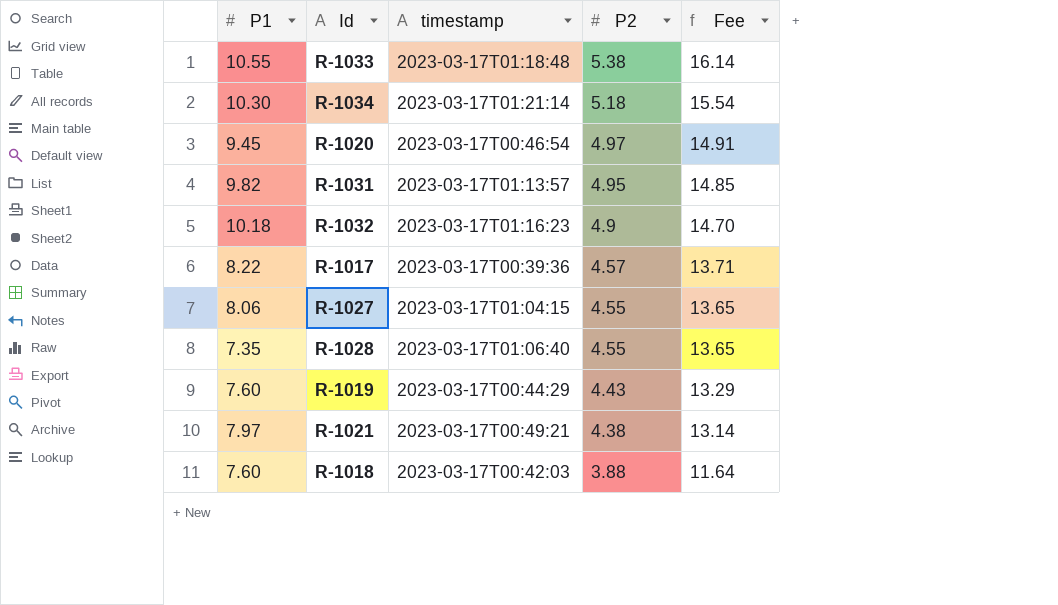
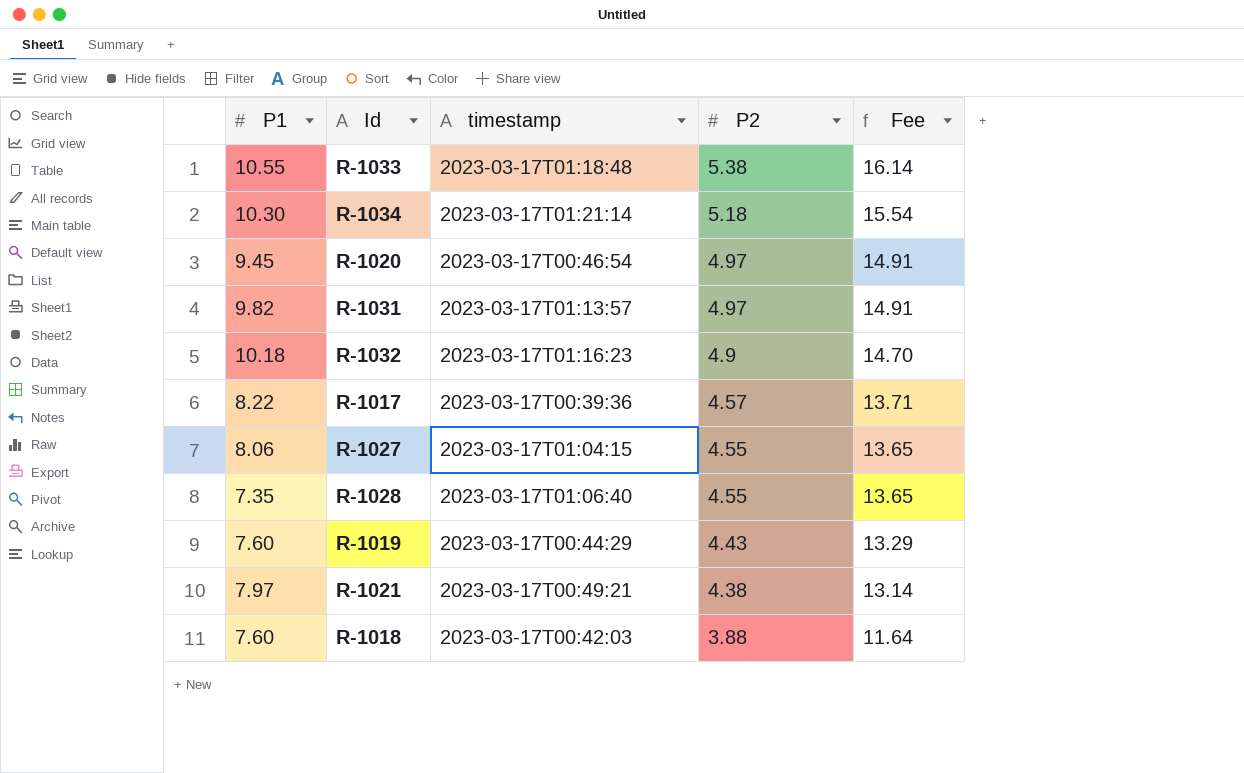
R-1031 | P2: 4.95 -> 4.97
R-1031 | Fee: 14.85 -> 14.91

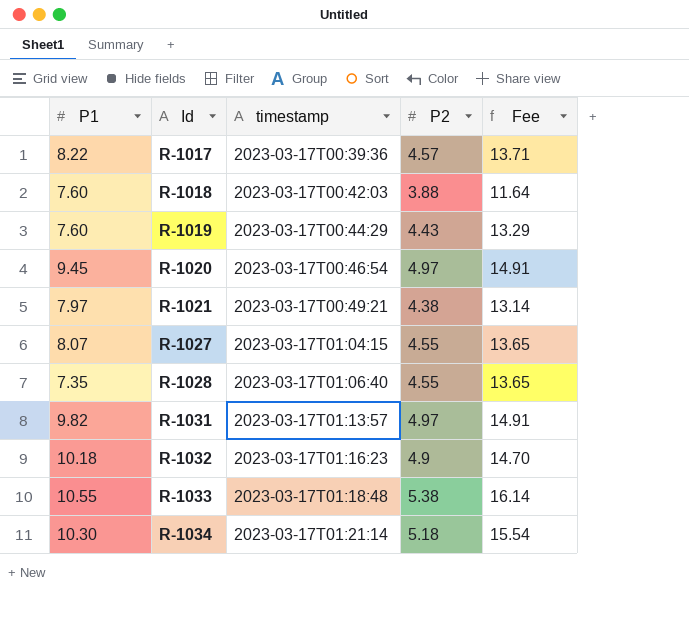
row order: P2 descending -> Id ascending
R-1027 | P1: 8.06 -> 8.07

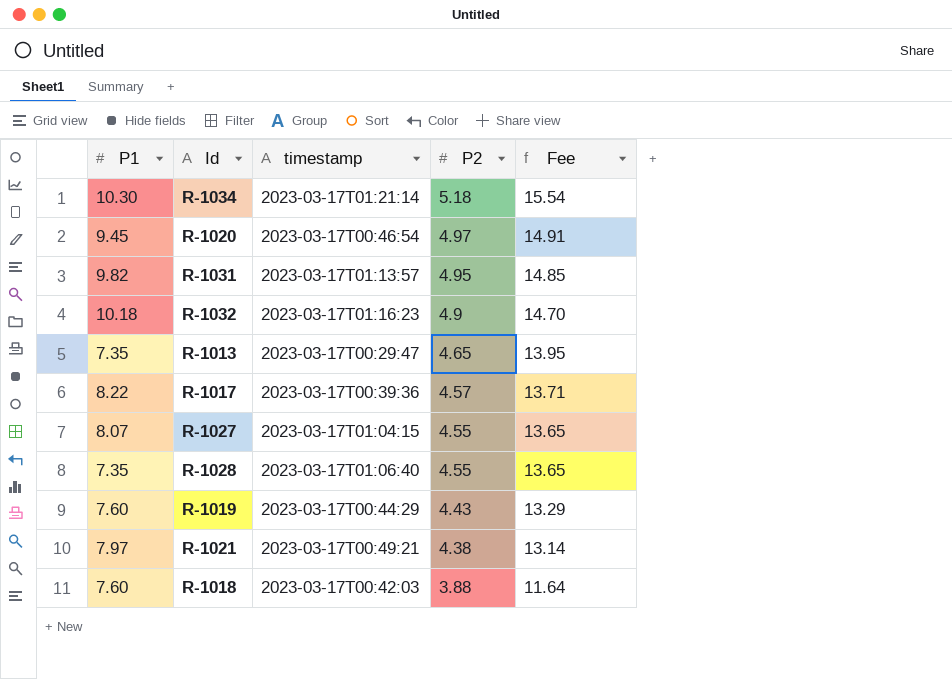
row order: Id ascending -> P2 descending
row R-1033: 10.55 | 2023-03-17T01:18:48 | 5.38 | 16.14 -> none
R-1031 | P2: 4.97 -> 4.95
R-1031 | Fee: 14.91 -> 14.85
row R-1013: none -> 7.35 | 2023-03-17T00:29:47 | 4.65 | 13.95

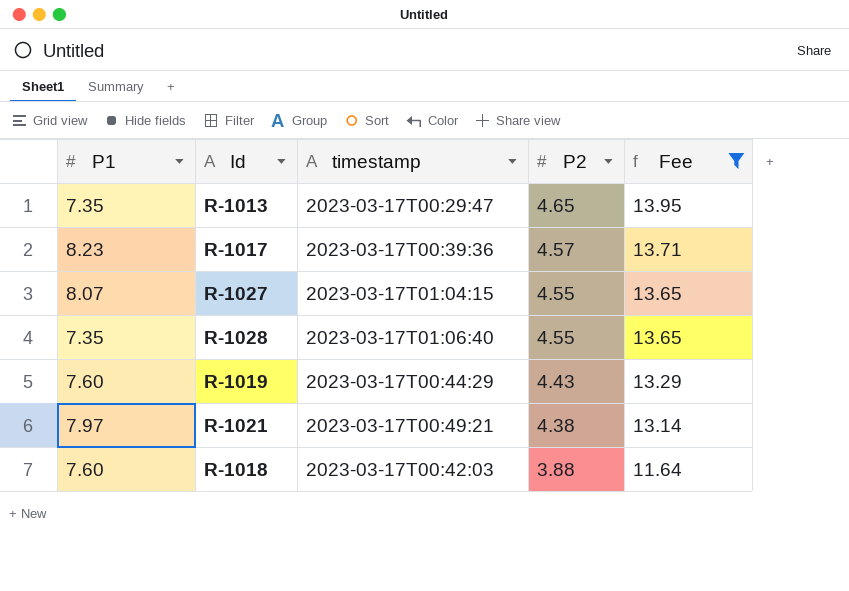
filter: none -> Fee <= 13.95
R-1017 | P1: 8.22 -> 8.23

